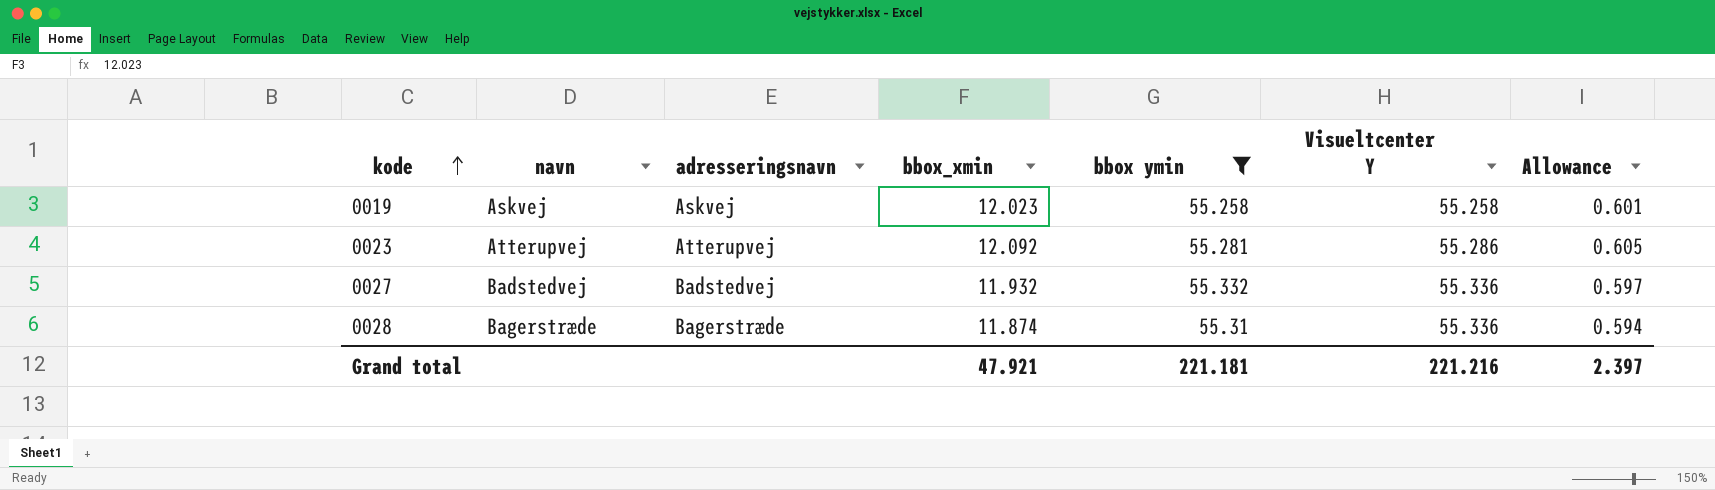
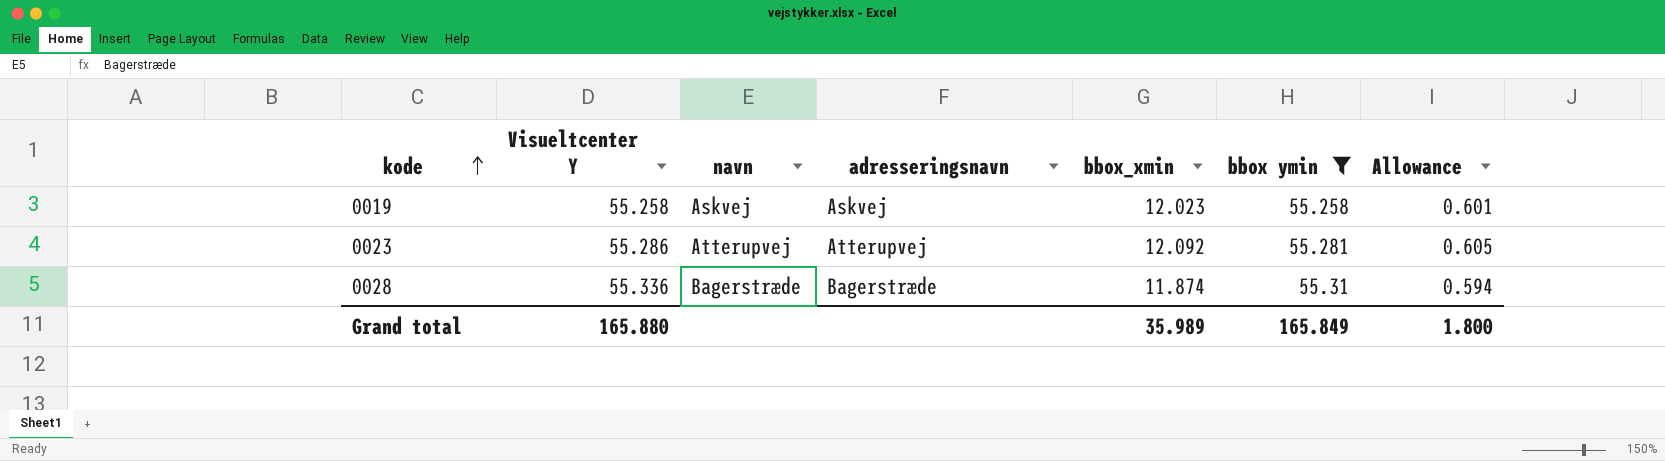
column Visueltcenter Y | position: 6 -> 2
row 0027: Badstedvej | Badstedvej | 11.932 | 55.332 | 55.336 | 0.597 -> none
Grand total | Visueltcenter Y: 221.216 -> 165.880
Grand total | bbox_xmin: 47.921 -> 35.989
Grand total | bbox ymin: 221.181 -> 165.849
Grand total | Allowance: 2.397 -> 1.800

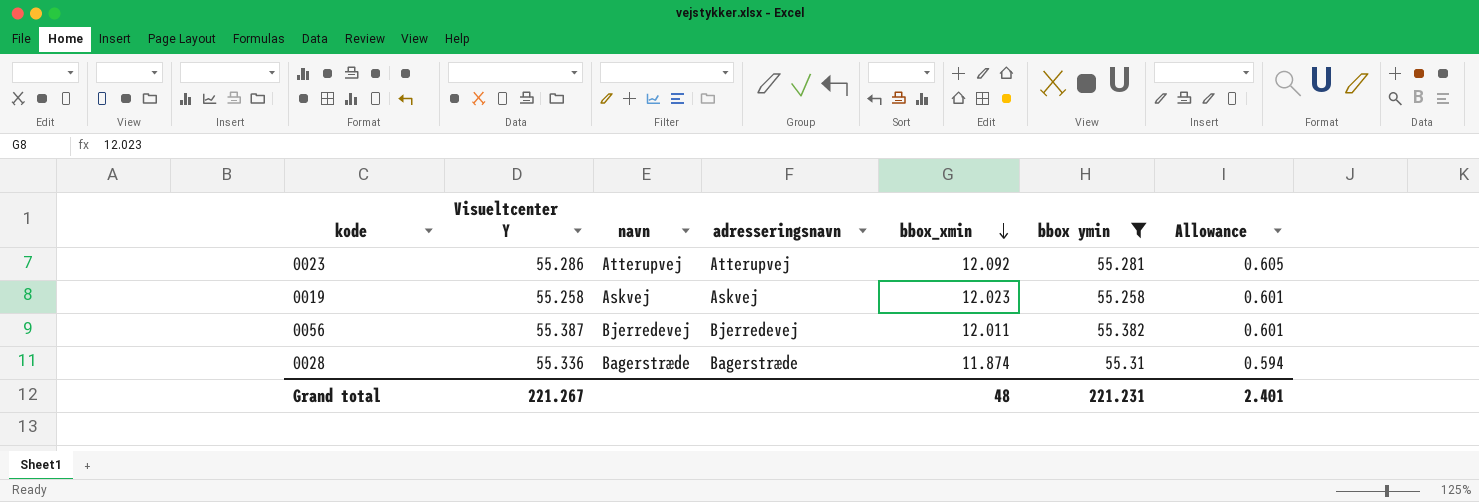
row order: kode ascending -> bbox_xmin descending
row 0056: none -> 55.387 | Bjerredevej | Bjerredevej | 12.011 | 55.382 | 0.601
Grand total | Visueltcenter Y: 165.880 -> 221.267
Grand total | bbox_xmin: 35.989 -> 48
Grand total | bbox ymin: 165.849 -> 221.231
Grand total | Allowance: 1.800 -> 2.401

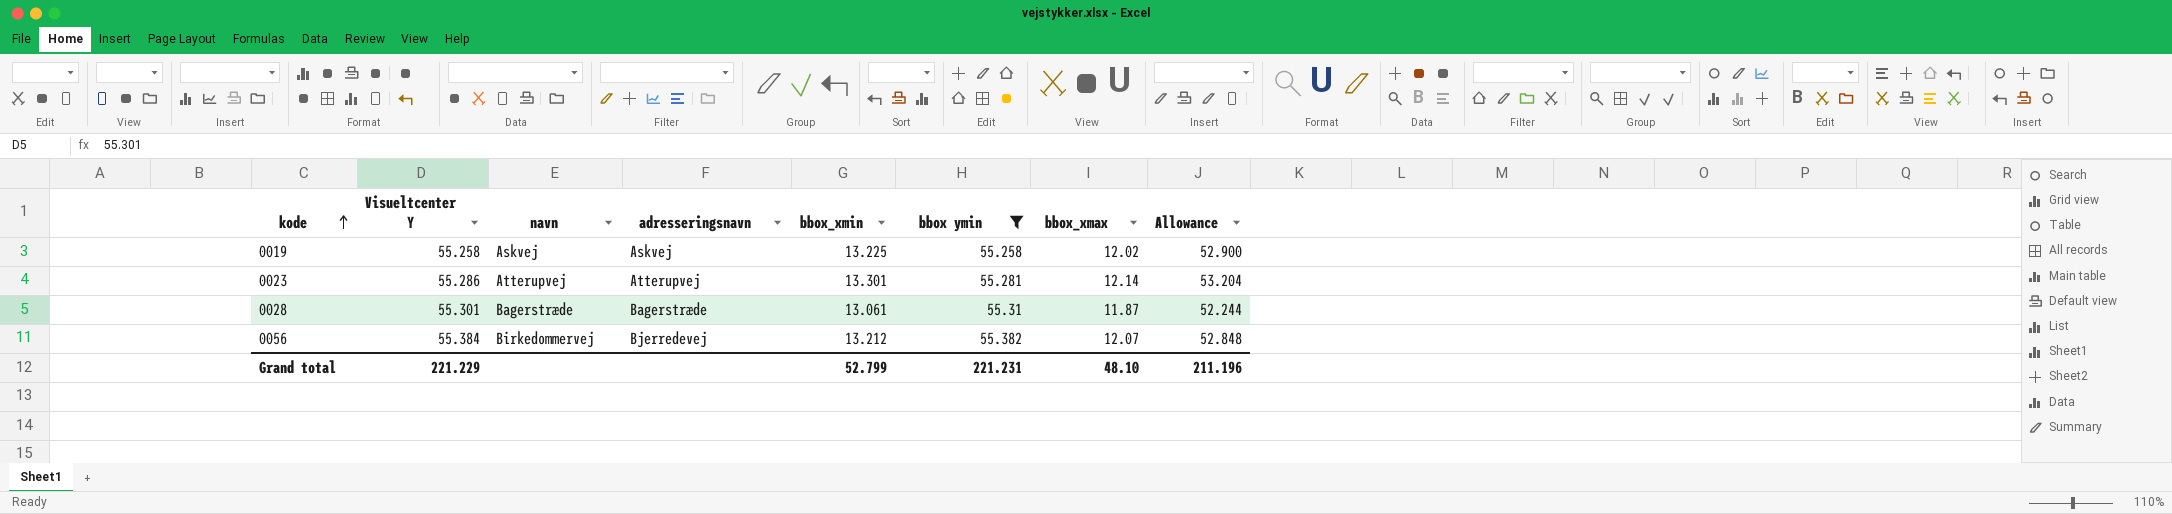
row order: bbox_xmin descending -> kode ascending
column bbox_xmax | position: none -> 7
column Allowance | formula: [bbox_xmin] * 0.05 -> [bbox_xmin] * 4
0019 | bbox_xmin: 12.023 -> 13.225
0023 | bbox_xmin: 12.092 -> 13.301
0028 | Visueltcenter Y: 55.336 -> 55.301
0028 | bbox_xmin: 11.874 -> 13.061
0056 | Visueltcenter Y: 55.387 -> 55.384
0056 | navn: Bjerredevej -> Birkedommervej
0056 | bbox_xmin: 12.011 -> 13.212
Grand total | Visueltcenter Y: 221.267 -> 221.229
Grand total | bbox_xmin: 48 -> 52.799
Grand total | Allowance: 2.401 -> 211.196

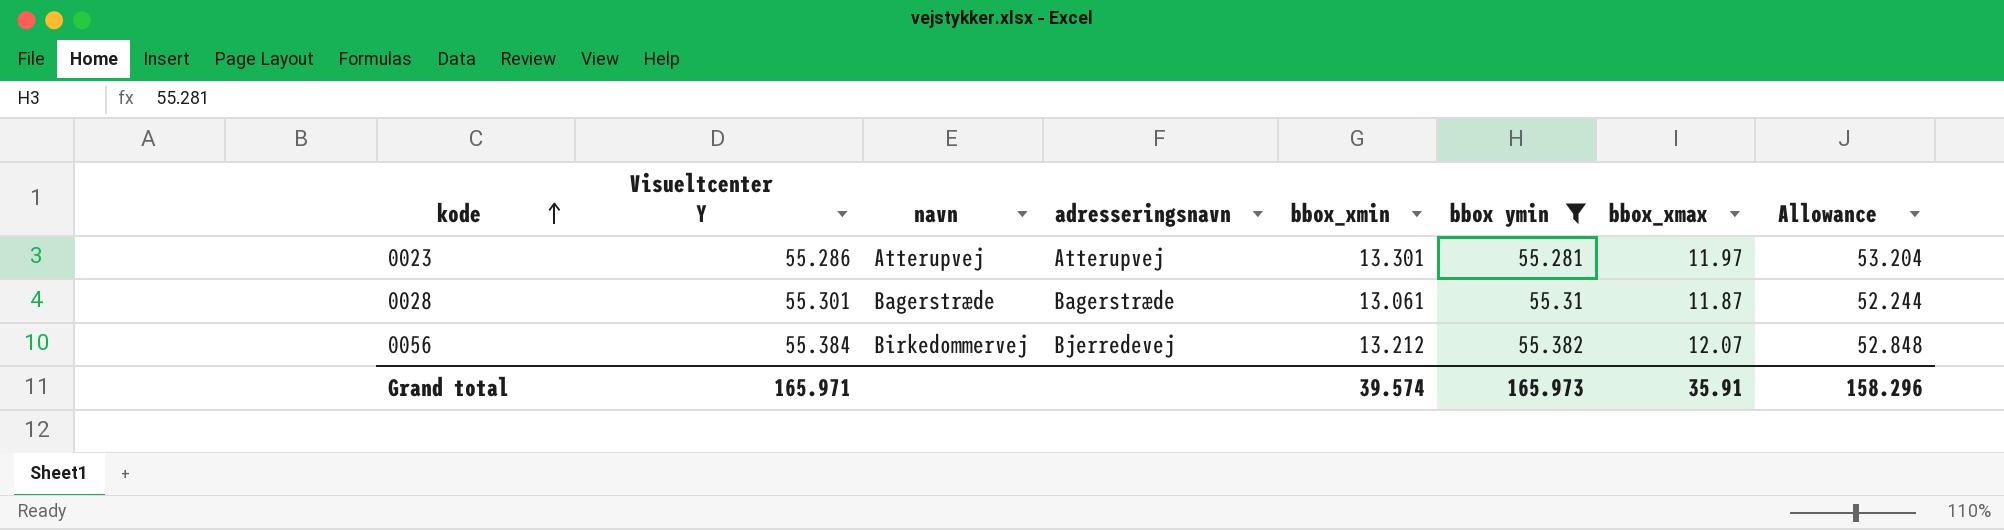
row 0019: 55.258 | Askvej | Askvej | 13.225 | 55.258 | 12.02 | 52.900 -> none
0023 | bbox_xmax: 12.14 -> 11.97
Grand total | Visueltcenter Y: 221.229 -> 165.971
Grand total | bbox_xmin: 52.799 -> 39.574
Grand total | bbox ymin: 221.231 -> 165.973
Grand total | bbox_xmax: 48.10 -> 35.91
Grand total | Allowance: 211.196 -> 158.296

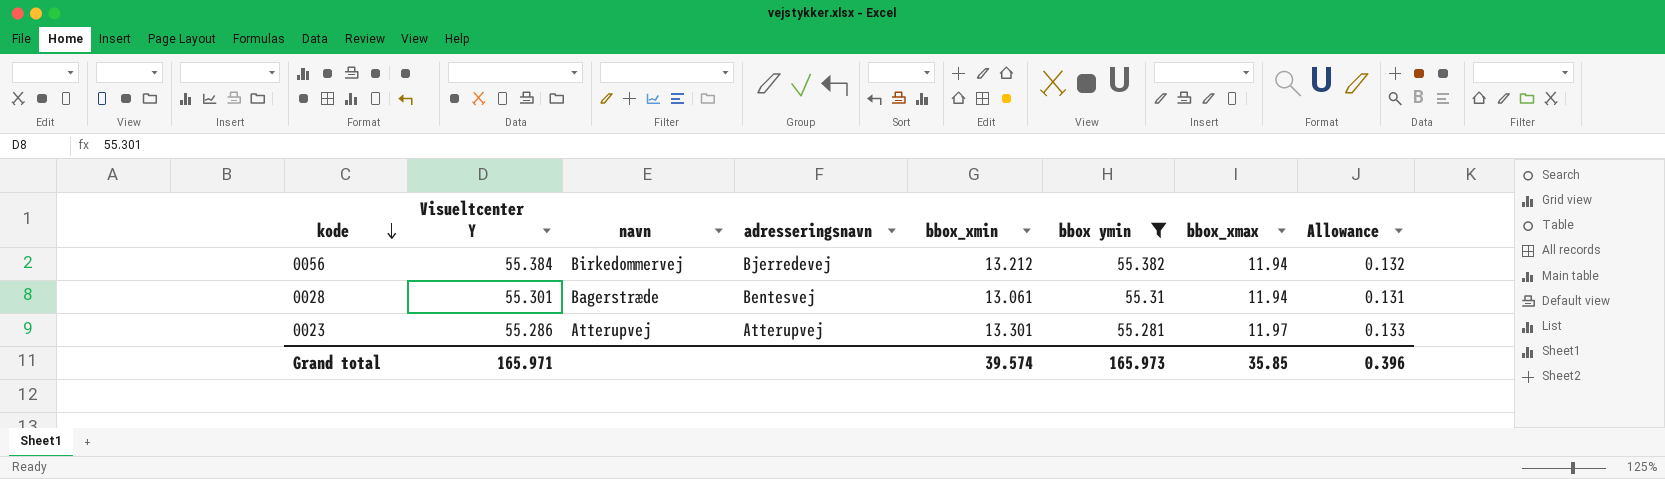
row order: kode ascending -> kode descending
column Allowance | formula: [bbox_xmin] * 4 -> [bbox_xmin] * 0.01
0056 | bbox_xmax: 12.07 -> 11.94
0028 | adresseringsnavn: Bagerstræde -> Bentesvej
0028 | bbox_xmax: 11.87 -> 11.94
Grand total | bbox_xmax: 35.91 -> 35.85
Grand total | Allowance: 158.296 -> 0.396

